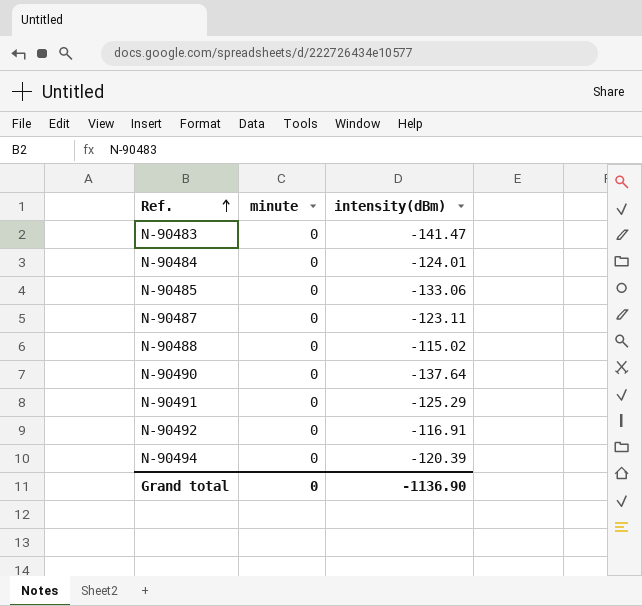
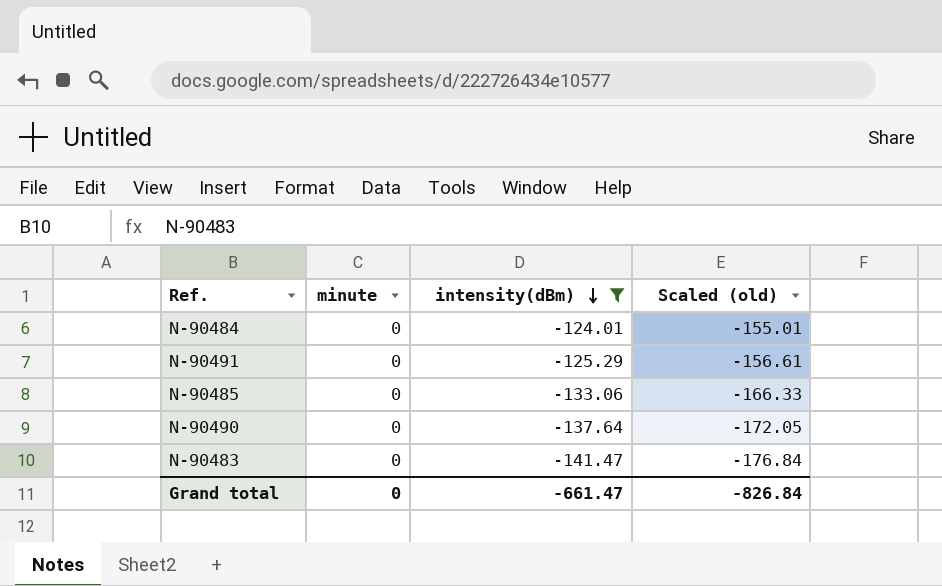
filter: none -> intensity(dBm) <= -124.01
row order: Ref. ascending -> intensity(dBm) descending
column Scaled (old) | formula: none -> [intensity(dBm)] * 1.25
Grand total | intensity(dBm): -1136.90 -> -661.47

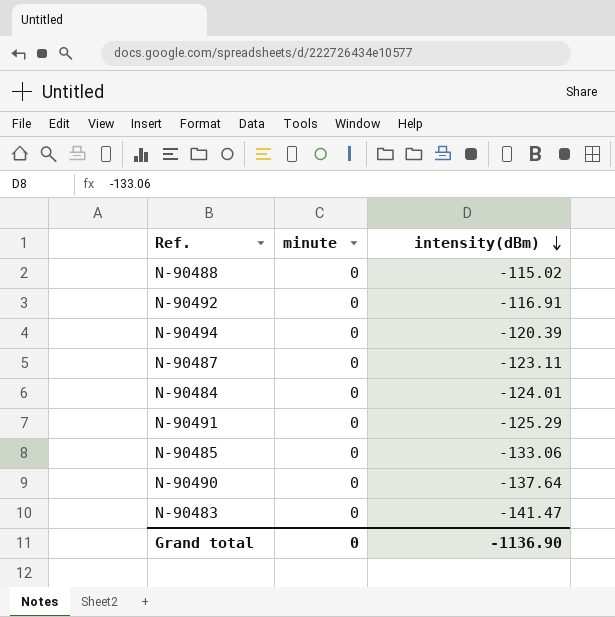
filter: intensity(dBm) <= -124.01 -> none
column Scaled (old) | formula: [intensity(dBm)] * 1.25 -> none
Grand total | intensity(dBm): -661.47 -> -1136.90

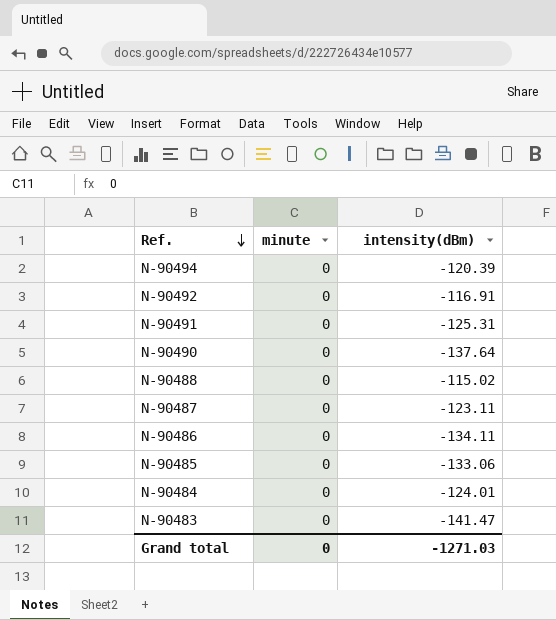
row order: intensity(dBm) descending -> Ref. descending
N-90491 | intensity(dBm): -125.29 -> -125.31
row N-90486: none -> 0 | -134.11
Grand total | intensity(dBm): -1136.90 -> -1271.03

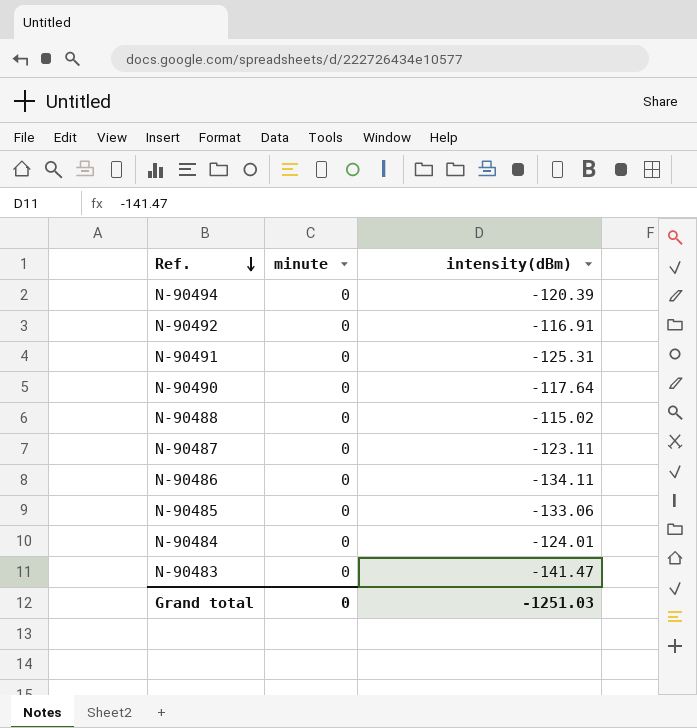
N-90490 | intensity(dBm): -137.64 -> -117.64
Grand total | intensity(dBm): -1271.03 -> -1251.03

